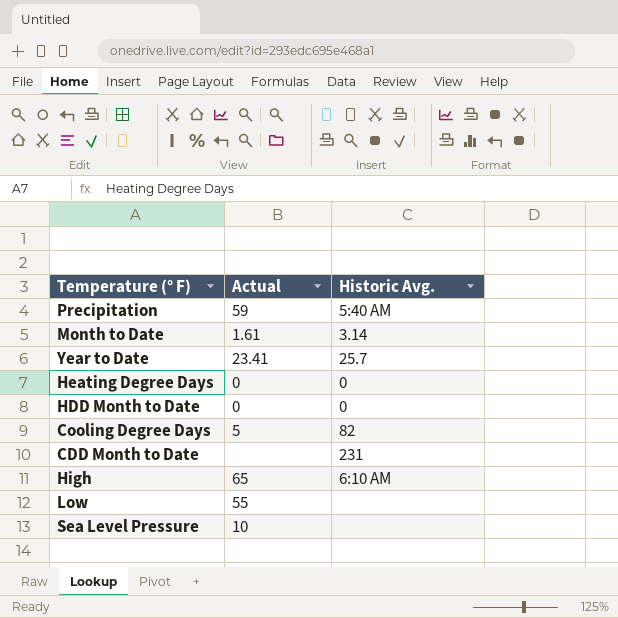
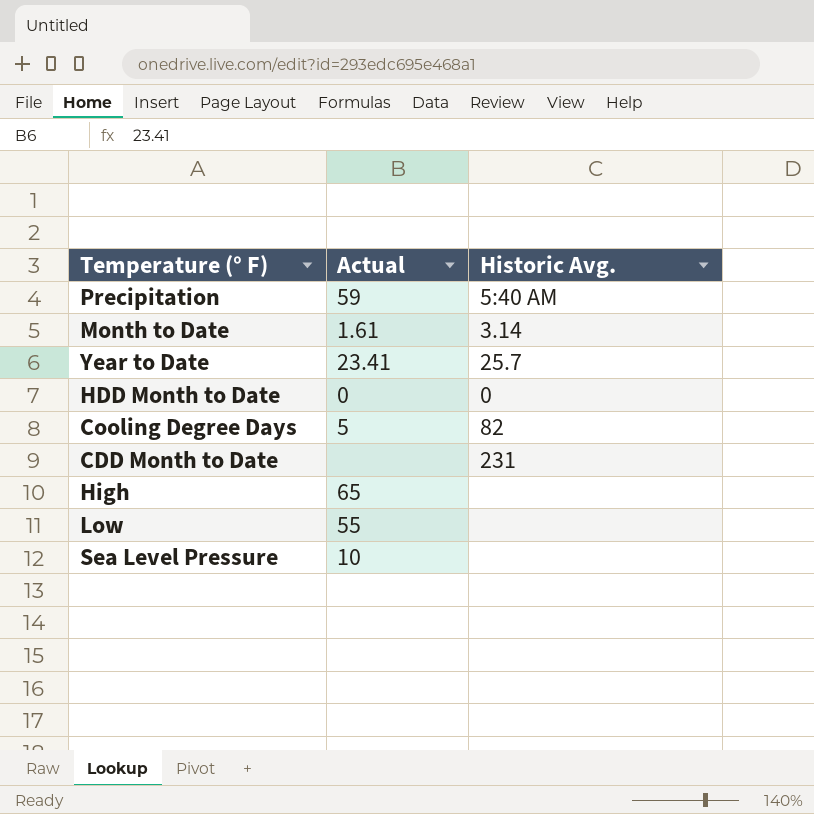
row Heating Degree Days: 0 | 0 -> none
High | Historic Avg.: 6:10 AM -> none

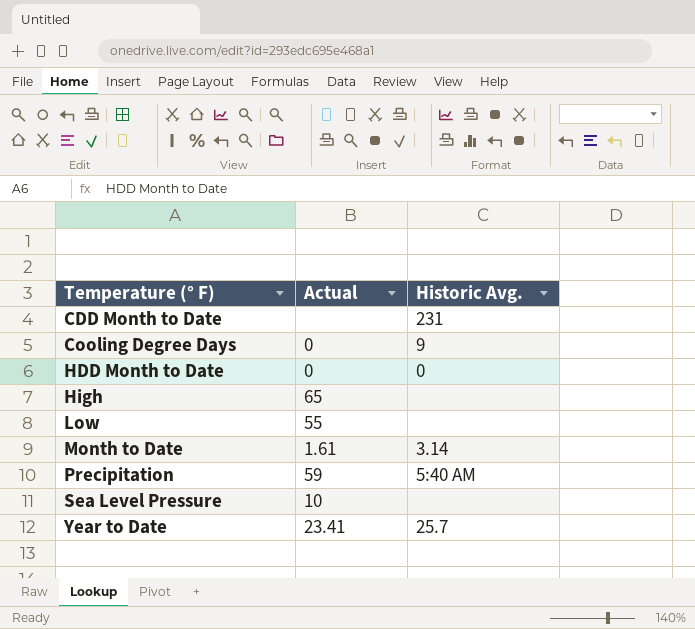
row order: none -> Temperature (° F) ascending
Cooling Degree Days | Actual: 5 -> 0
Cooling Degree Days | Historic Avg.: 82 -> 9

